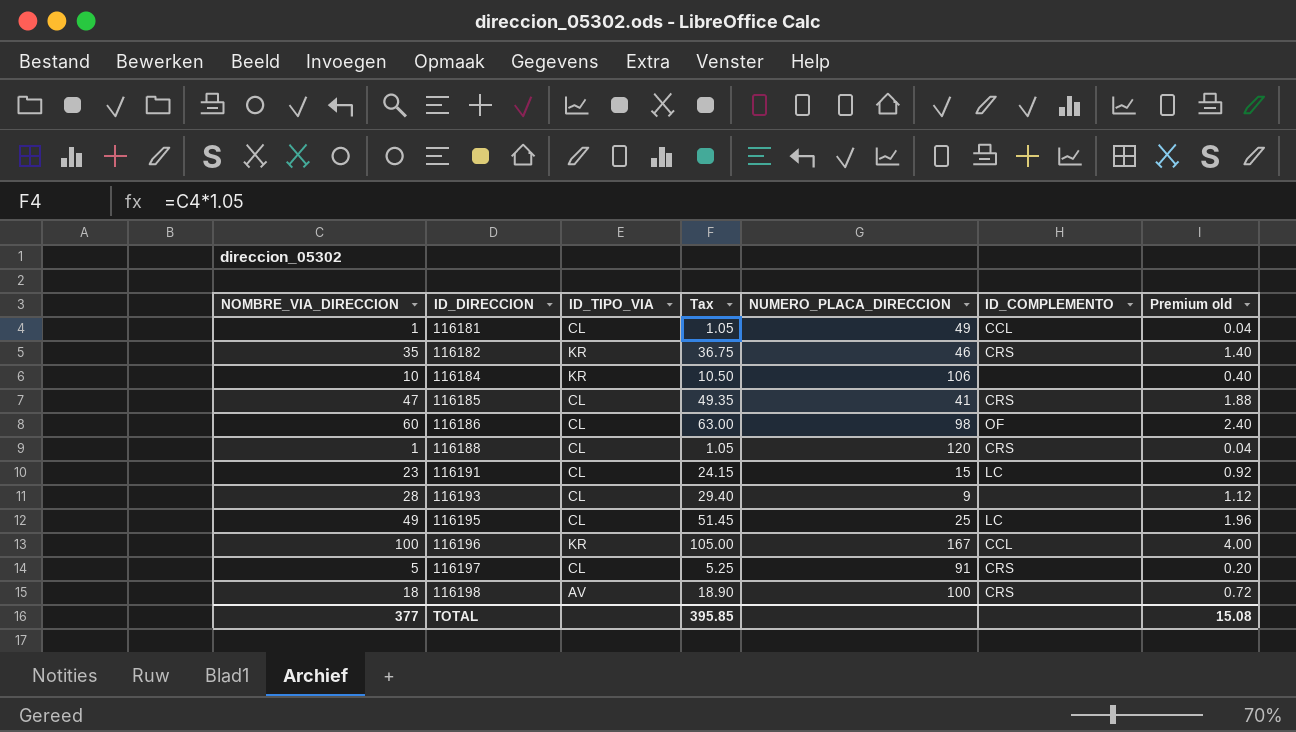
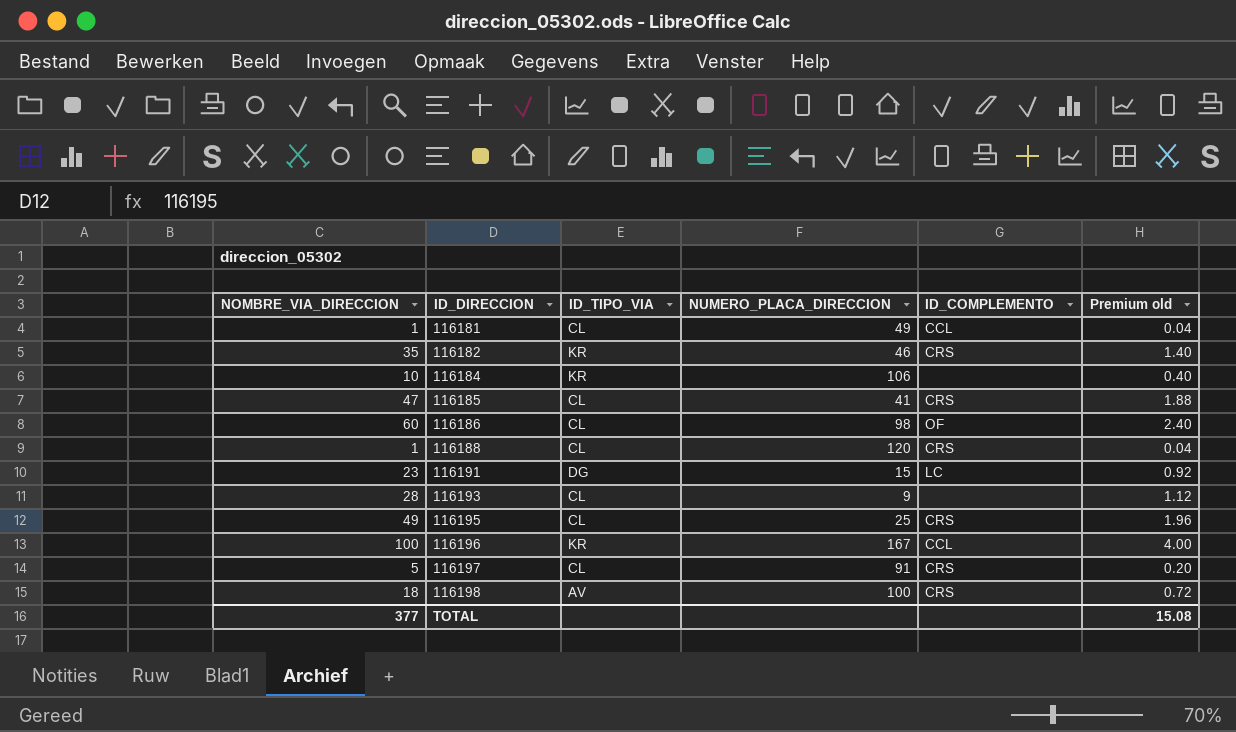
column Tax | formula: [NOMBRE_VIA_DIRECCION] * 1.05 -> none
116191 | ID_TIPO_VIA: CL -> DG
116195 | ID_COMPLEMENTO: LC -> CRS

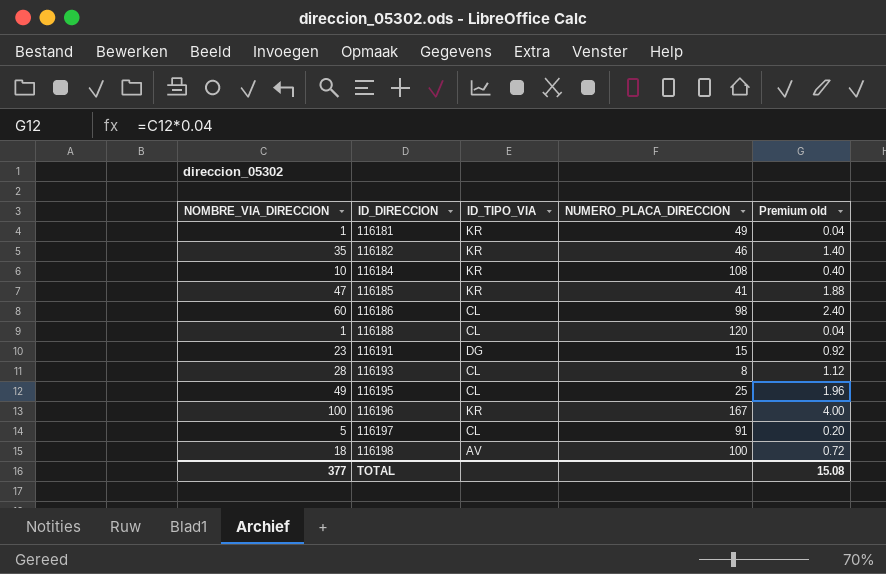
column ID_COMPLEMENTO | position: 5 -> none
116181 | ID_TIPO_VIA: CL -> KR
116184 | NUMERO_PLACA_DIRECCION: 106 -> 108
116185 | ID_TIPO_VIA: CL -> KR
116193 | NUMERO_PLACA_DIRECCION: 9 -> 8

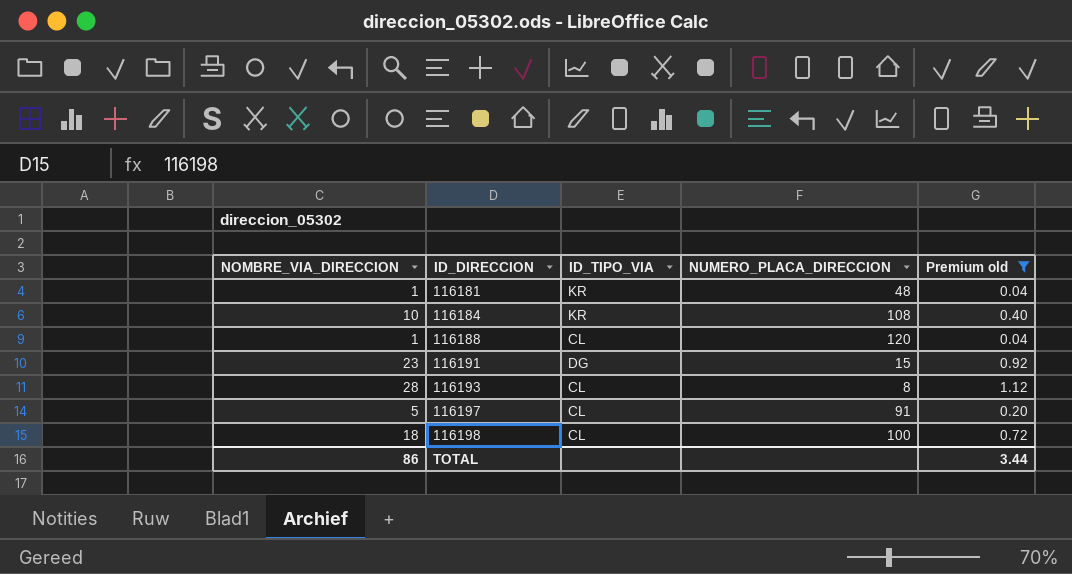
filter: none -> Premium old <= 1.12
116181 | NUMERO_PLACA_DIRECCION: 49 -> 48
116198 | ID_TIPO_VIA: AV -> CL
TOTAL | NOMBRE_VIA_DIRECCION: 377 -> 86
TOTAL | Premium old: 15.08 -> 3.44

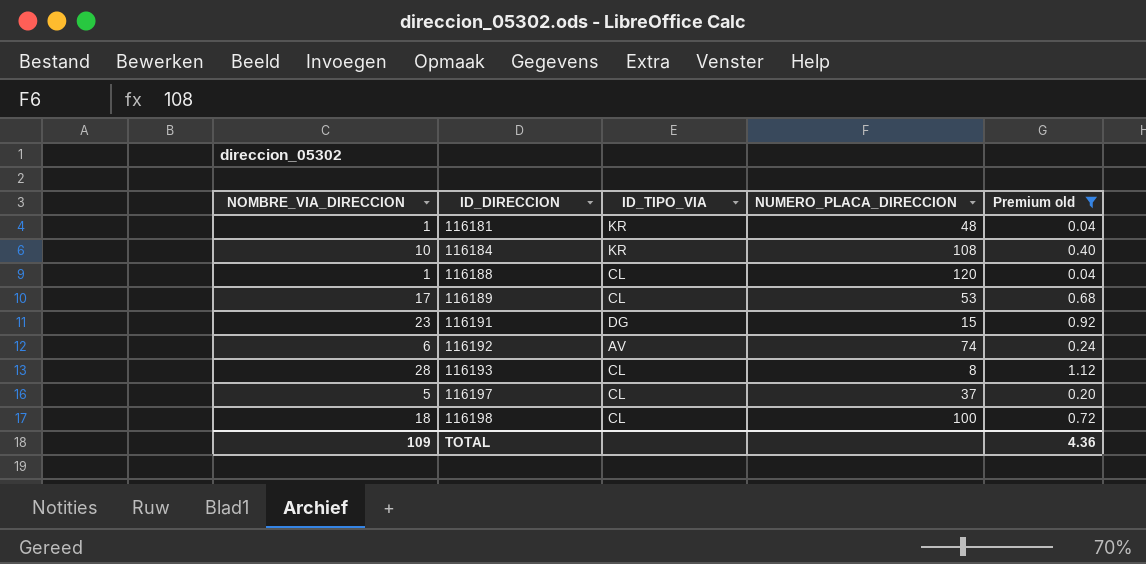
row 116189: none -> 17 | CL | 53 | 0.68
row 116192: none -> 6 | AV | 74 | 0.24
116197 | NUMERO_PLACA_DIRECCION: 91 -> 37
TOTAL | NOMBRE_VIA_DIRECCION: 86 -> 109
TOTAL | Premium old: 3.44 -> 4.36

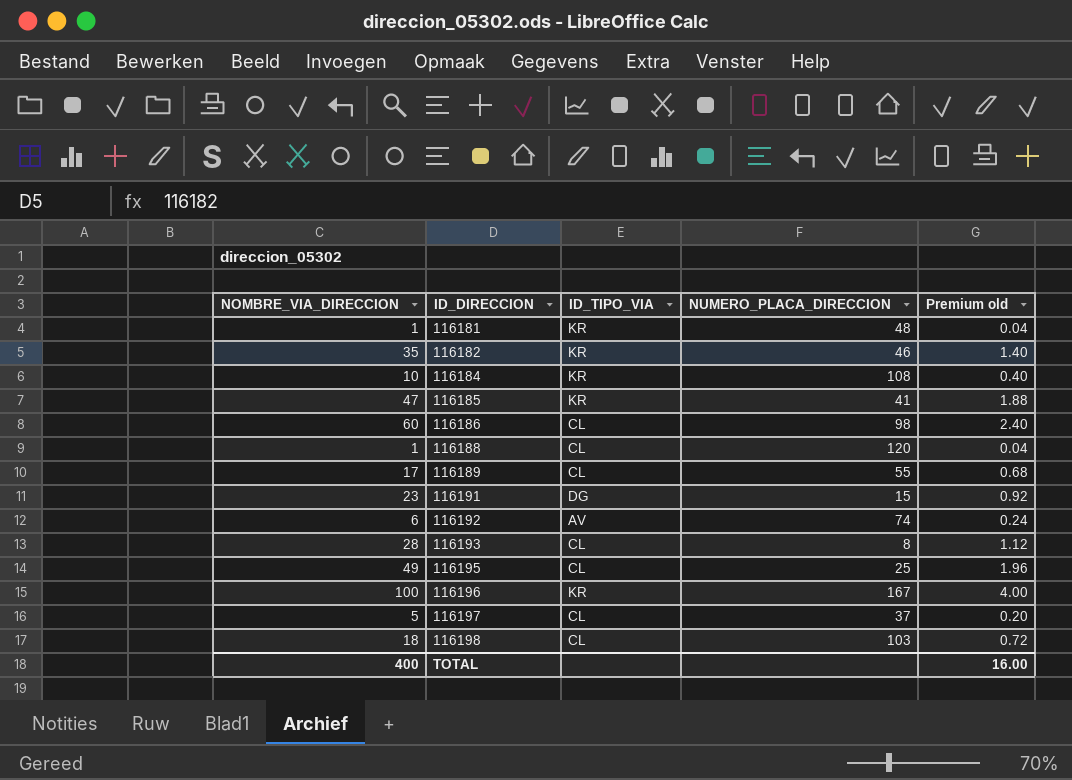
filter: Premium old <= 1.12 -> none
116189 | NUMERO_PLACA_DIRECCION: 53 -> 55
116198 | NUMERO_PLACA_DIRECCION: 100 -> 103
TOTAL | NOMBRE_VIA_DIRECCION: 109 -> 400
TOTAL | Premium old: 4.36 -> 16.00

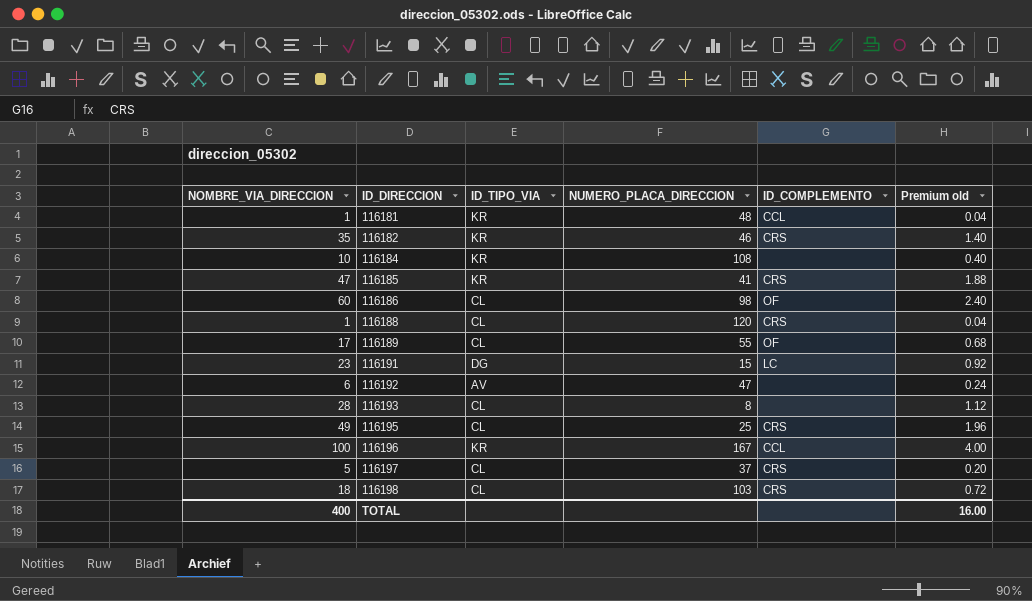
column ID_COMPLEMENTO | position: none -> 5
116192 | NUMERO_PLACA_DIRECCION: 74 -> 47

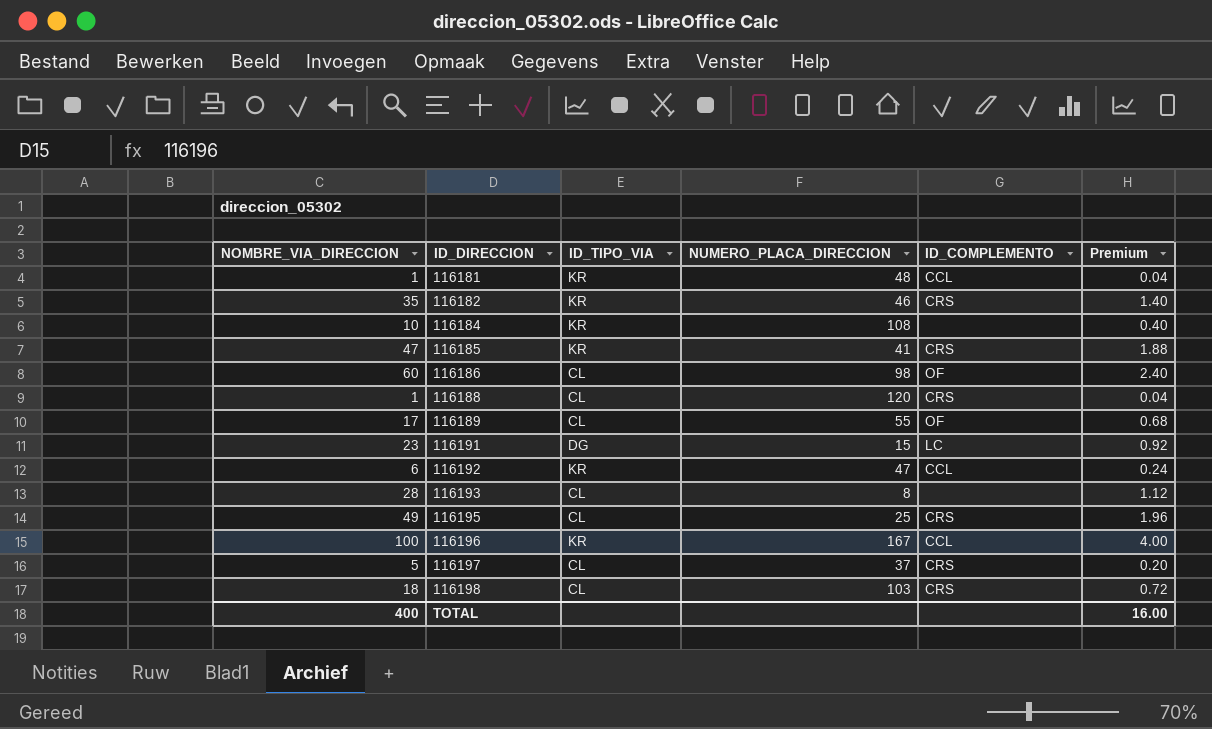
column name: Premium old -> Premium
116192 | ID_TIPO_VIA: AV -> KR
116192 | ID_COMPLEMENTO: none -> CCL

